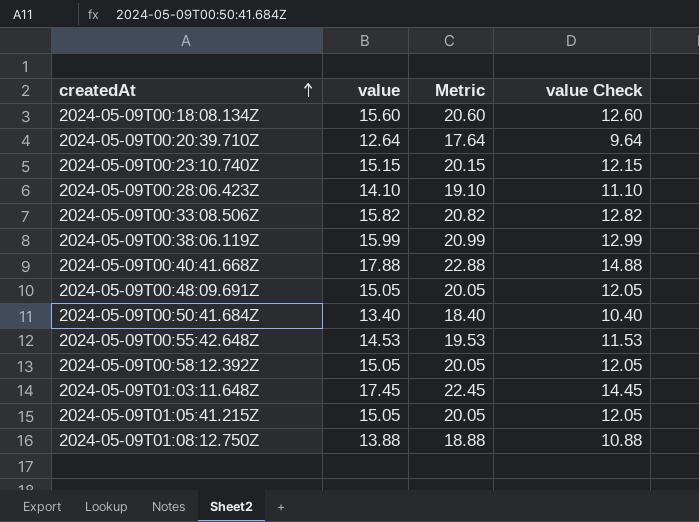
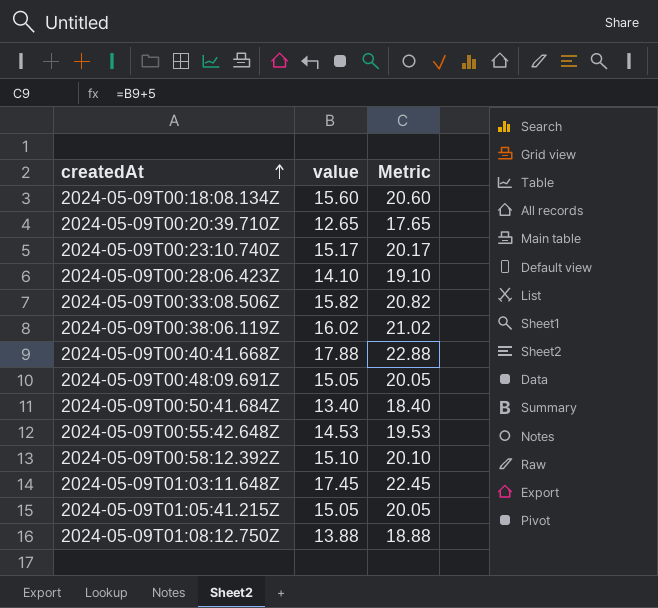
column value Check | formula: [value] - 3 -> none
2024-05-09T00:20:39.710Z | value: 12.64 -> 12.65
2024-05-09T00:20:39.710Z | Metric: 17.64 -> 17.65
2024-05-09T00:23:10.740Z | value: 15.15 -> 15.17
2024-05-09T00:23:10.740Z | Metric: 20.15 -> 20.17
2024-05-09T00:38:06.119Z | value: 15.99 -> 16.02
2024-05-09T00:38:06.119Z | Metric: 20.99 -> 21.02
2024-05-09T00:58:12.392Z | value: 15.05 -> 15.10
2024-05-09T00:58:12.392Z | Metric: 20.05 -> 20.10

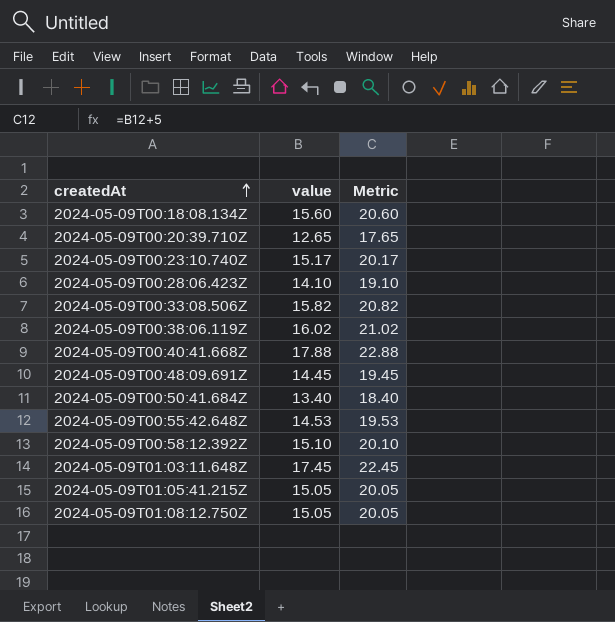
2024-05-09T00:48:09.691Z | value: 15.05 -> 14.45
2024-05-09T00:48:09.691Z | Metric: 20.05 -> 19.45
2024-05-09T01:08:12.750Z | value: 13.88 -> 15.05
2024-05-09T01:08:12.750Z | Metric: 18.88 -> 20.05

